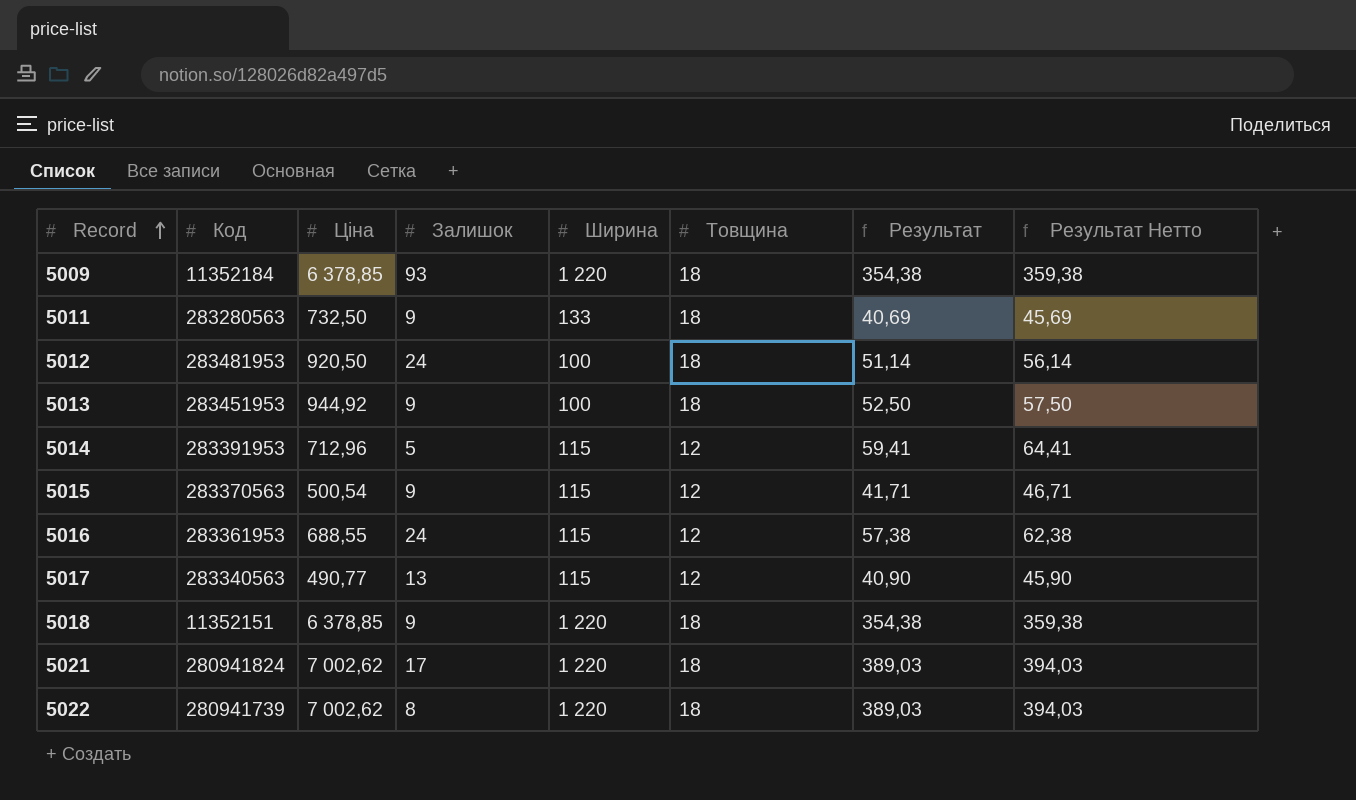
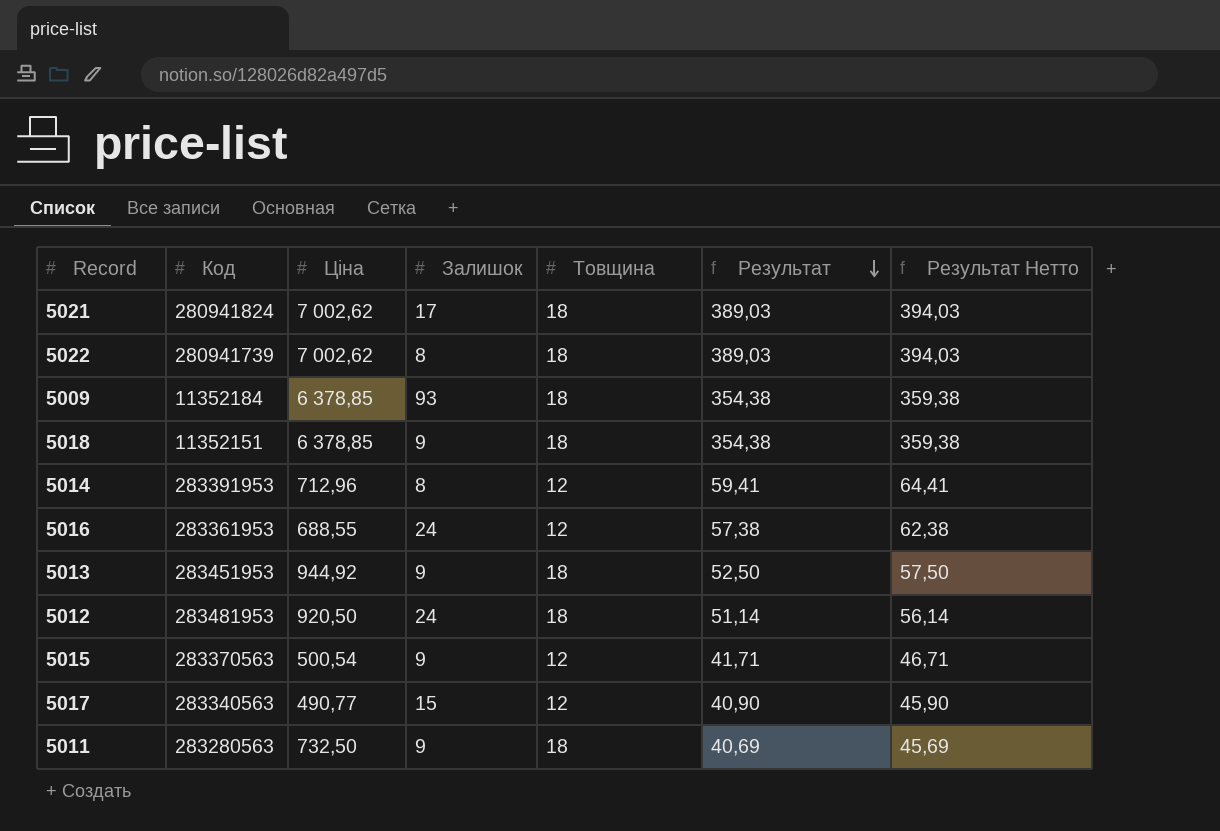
row order: Record ascending -> Результат descending
column Ширина | position: 5 -> none
5014 | Залишок: 5 -> 8
5017 | Залишок: 13 -> 15

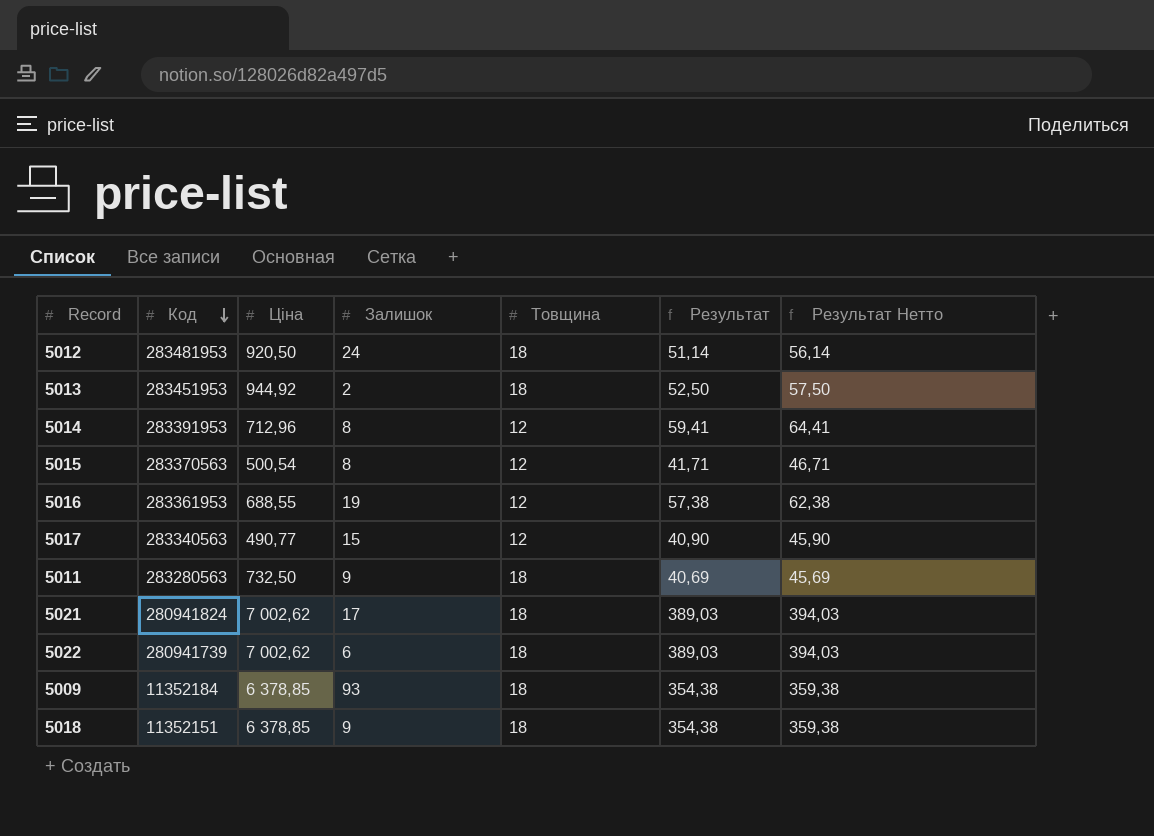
row order: Результат descending -> Код descending
5013 | Залишок: 9 -> 2
5015 | Залишок: 9 -> 8
5016 | Залишок: 24 -> 19
5022 | Залишок: 8 -> 6

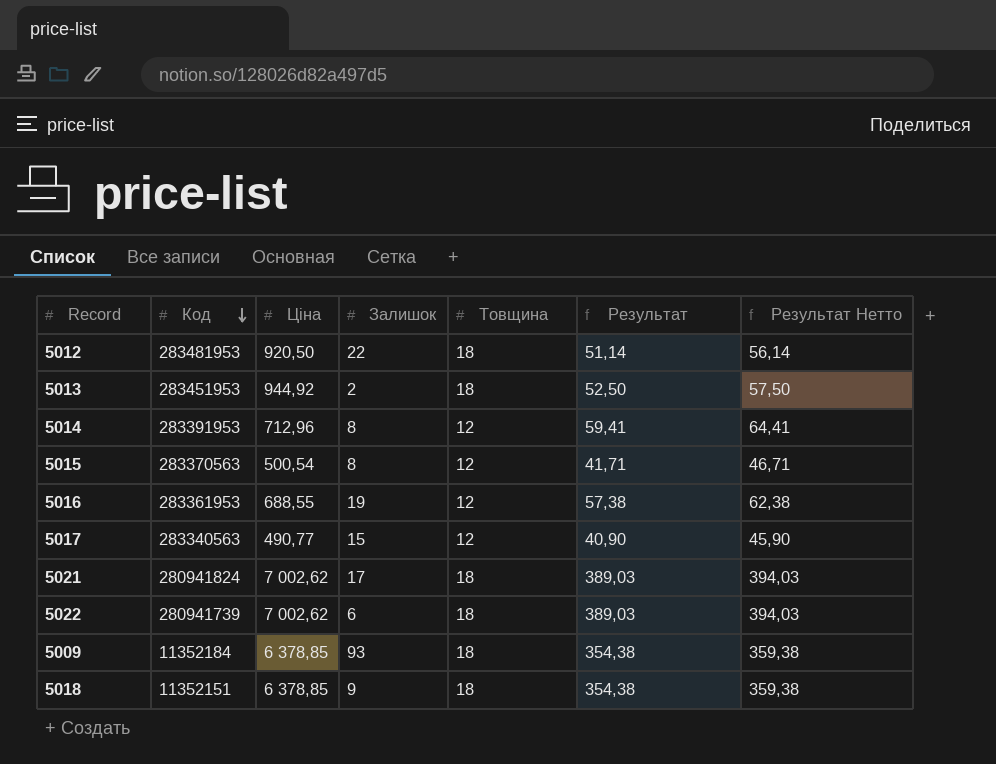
row 5011: 283280563 | 732,50 | 9 | 18 | 40,69 | 45,69 -> none
5012 | Залишок: 24 -> 22

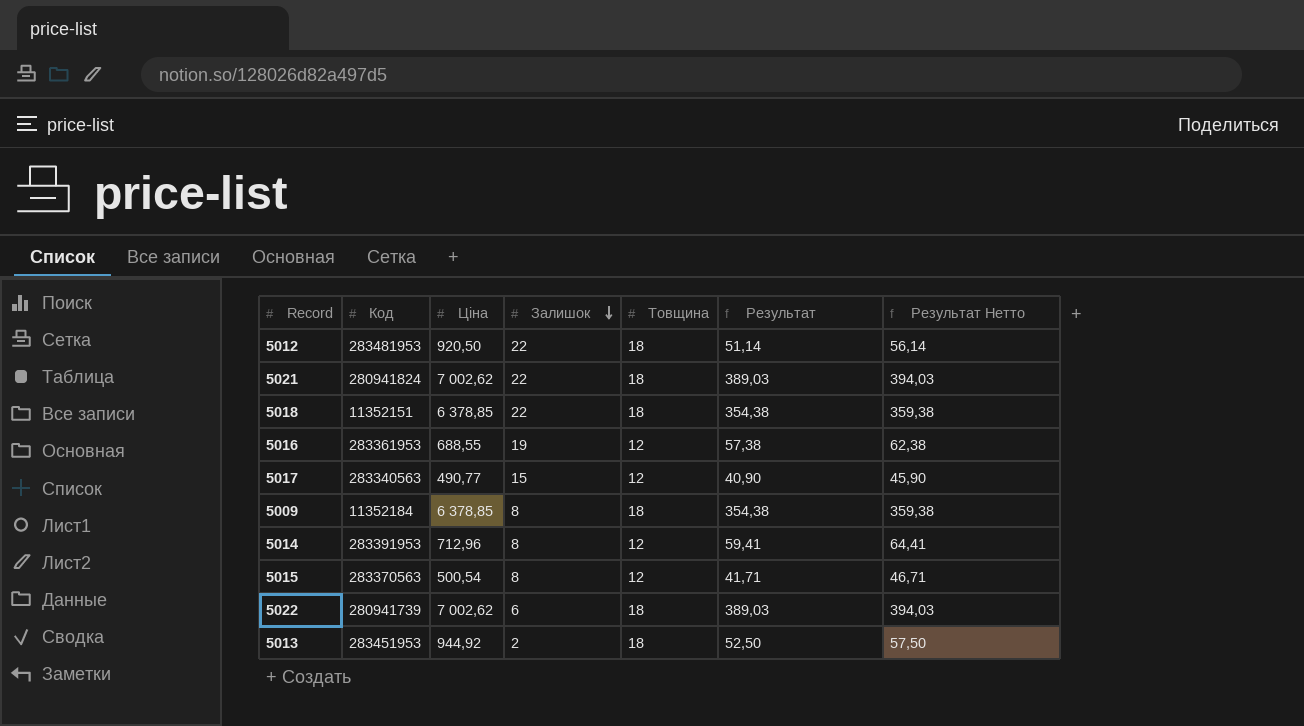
row order: Код descending -> Залишок descending
5021 | Залишок: 17 -> 22
5018 | Залишок: 9 -> 22
5009 | Залишок: 93 -> 8

